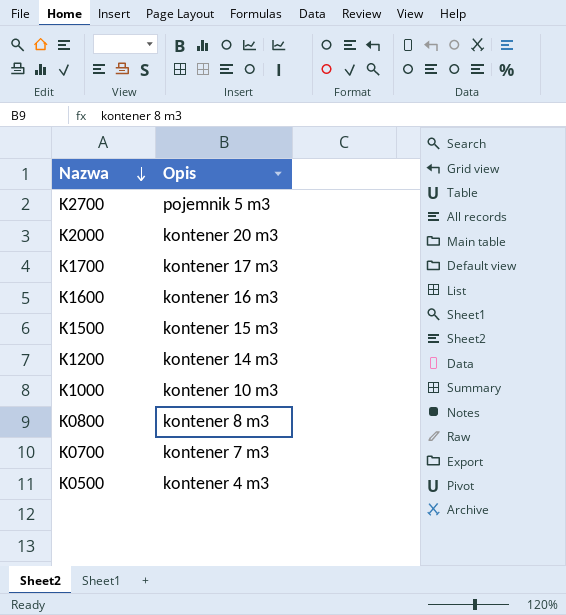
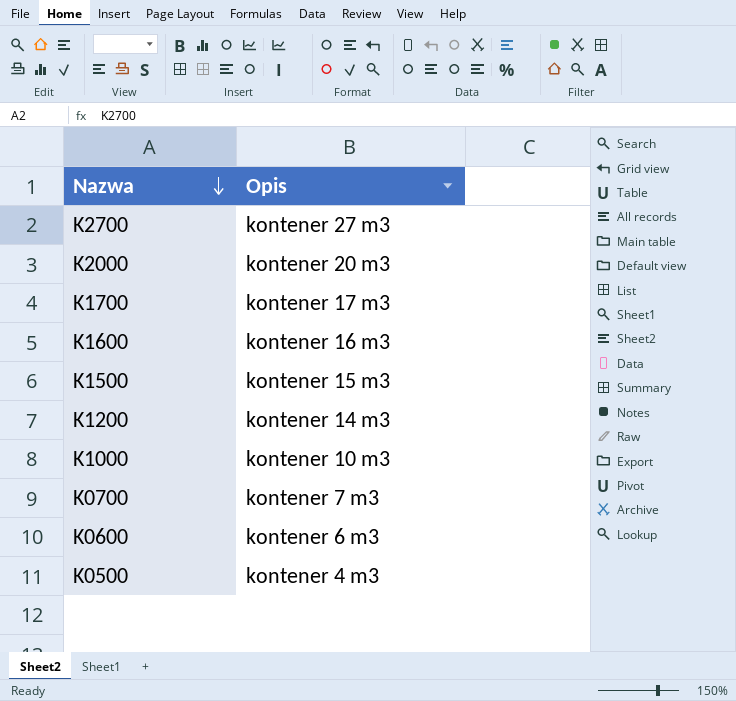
row K0800: kontener 8 m3 -> none
K2700 | Opis: pojemnik 5 m3 -> kontener 27 m3
row K0600: none -> kontener 6 m3

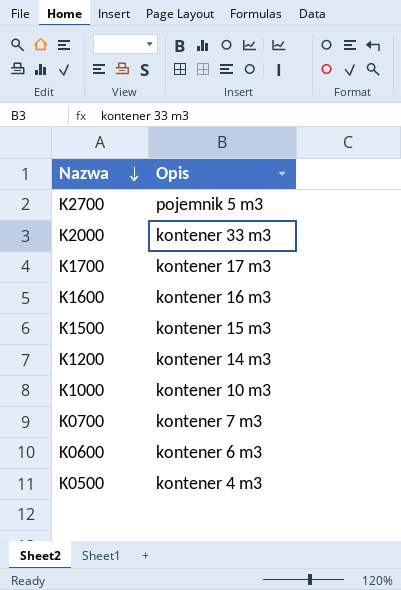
K2700 | Opis: kontener 27 m3 -> pojemnik 5 m3
K2000 | Opis: kontener 20 m3 -> kontener 33 m3

